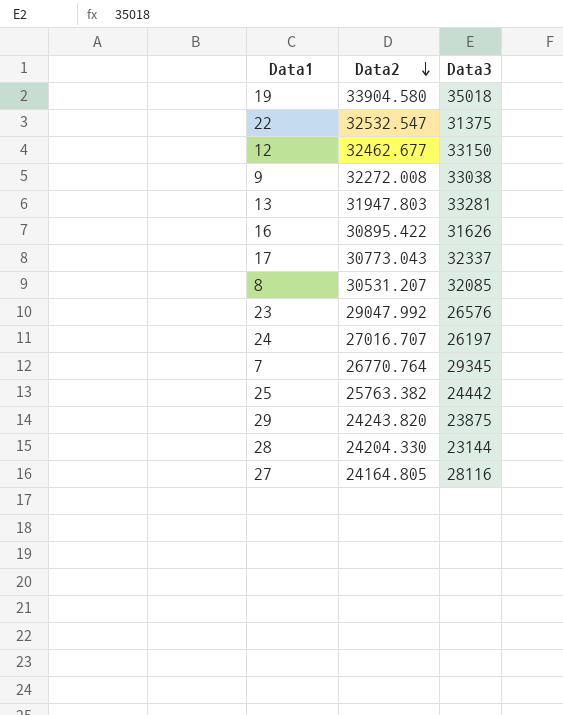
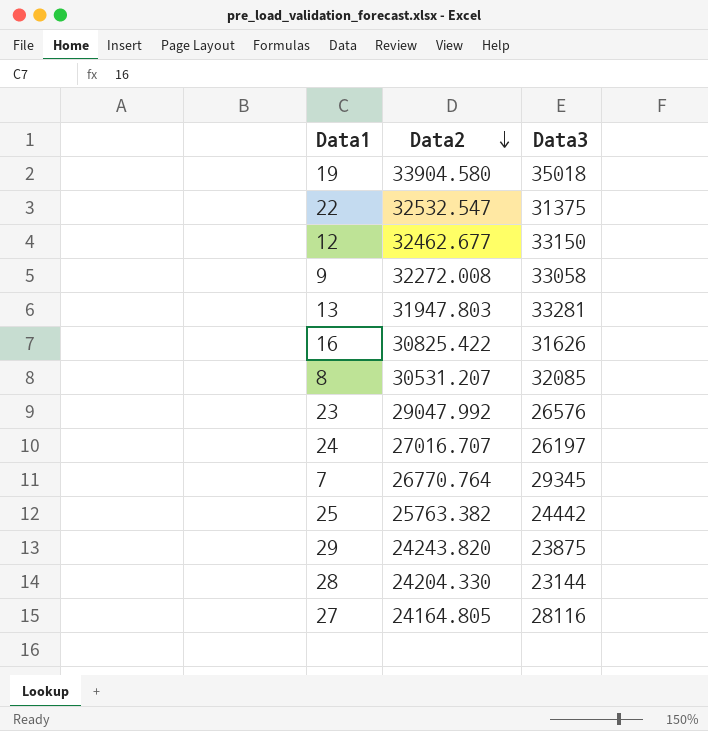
row 17: 30773.043 | 32337 -> none
9 | Data3: 33038 -> 33058
16 | Data2: 30895.422 -> 30825.422

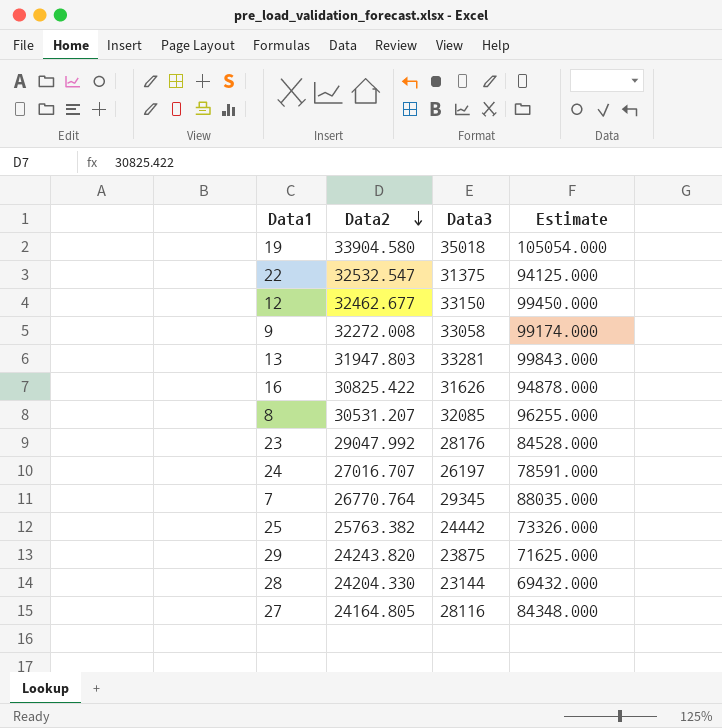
column Estimate | formula: none -> [Data3] * 3
23 | Data3: 26576 -> 28176

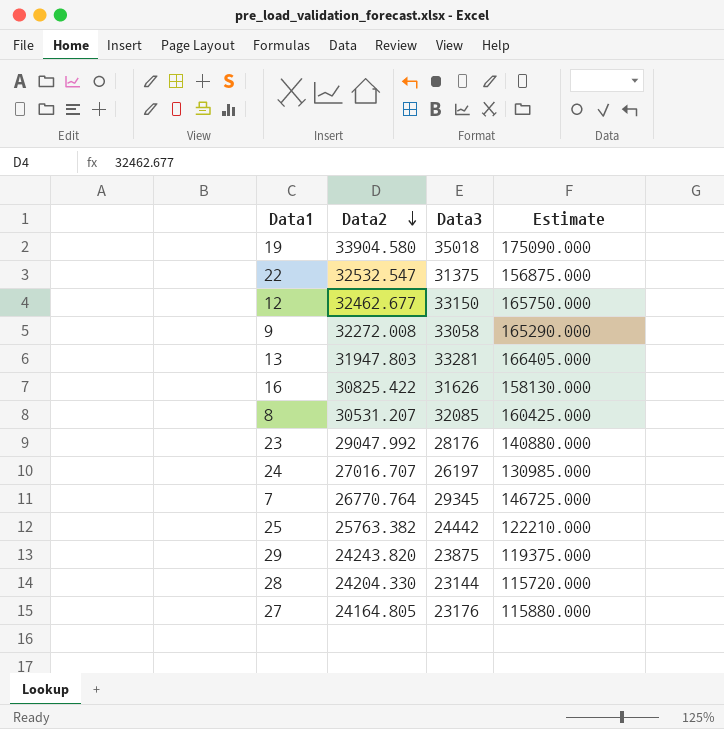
column Estimate | formula: [Data3] * 3 -> [Data3] * 5
27 | Data3: 28116 -> 23176

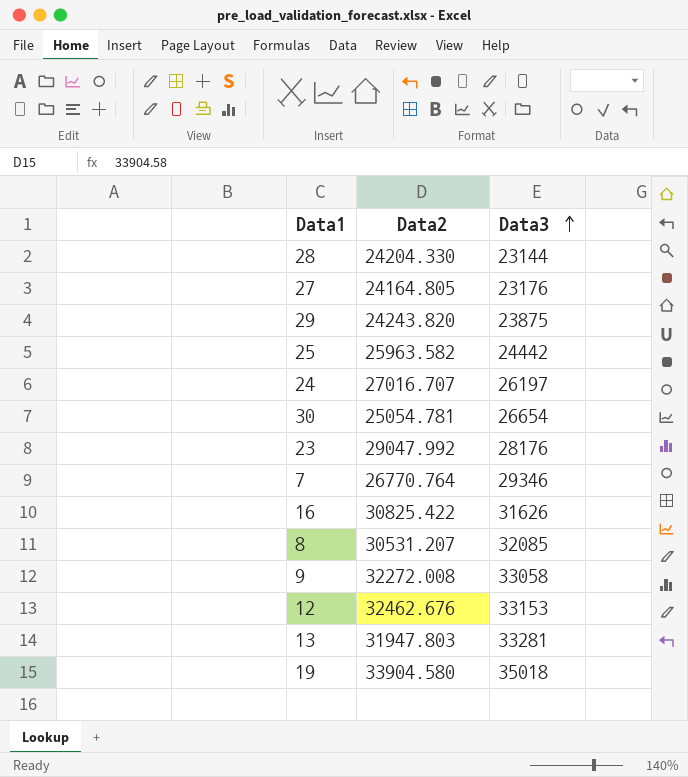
row order: Data2 descending -> Data3 ascending
column Estimate | formula: [Data3] * 5 -> none
row 22: 32532.547 | 31375 | 156875.000 -> none
25 | Data2: 25763.382 -> 25963.582
row 30: none -> 25054.781 | 26654
7 | Data3: 29345 -> 29346
12 | Data2: 32462.677 -> 32462.676
12 | Data3: 33150 -> 33153

